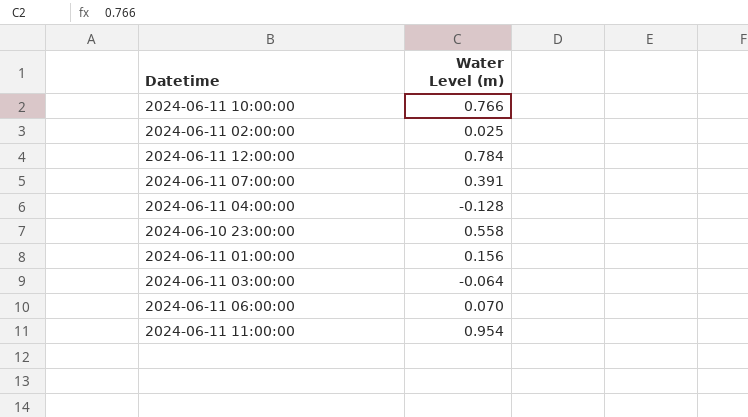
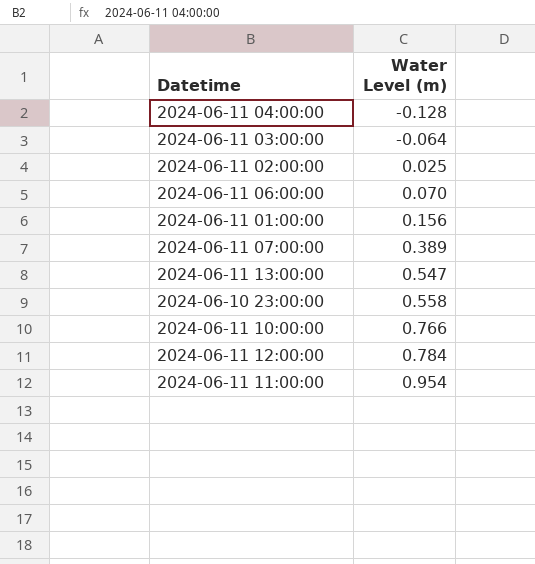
row order: none -> Water Level (m) ascending
2024-06-11 07:00:00 | Water Level (m): 0.391 -> 0.389
row 2024-06-11 13:00:00: none -> 0.547

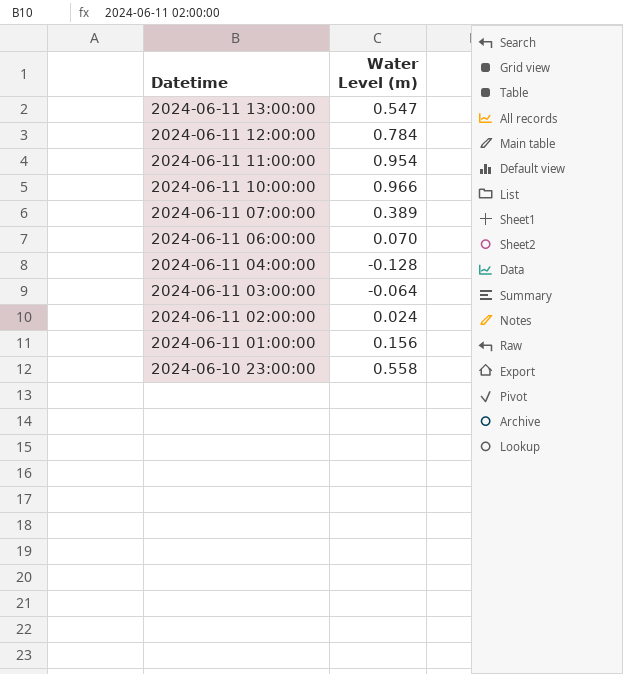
row order: Water Level (m) ascending -> Datetime descending
2024-06-11 10:00:00 | Water Level (m): 0.766 -> 0.966
2024-06-11 02:00:00 | Water Level (m): 0.025 -> 0.024

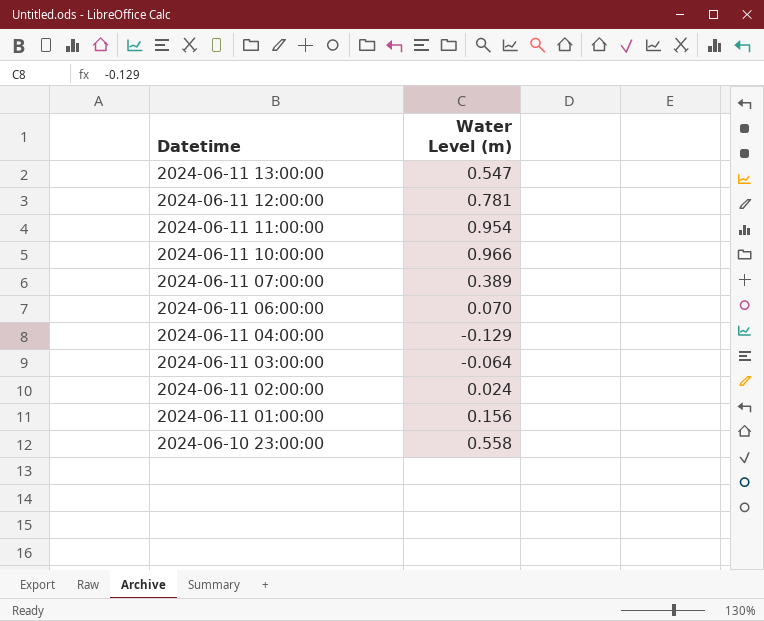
2024-06-11 12:00:00 | Water Level (m): 0.784 -> 0.781
2024-06-11 04:00:00 | Water Level (m): -0.128 -> -0.129

